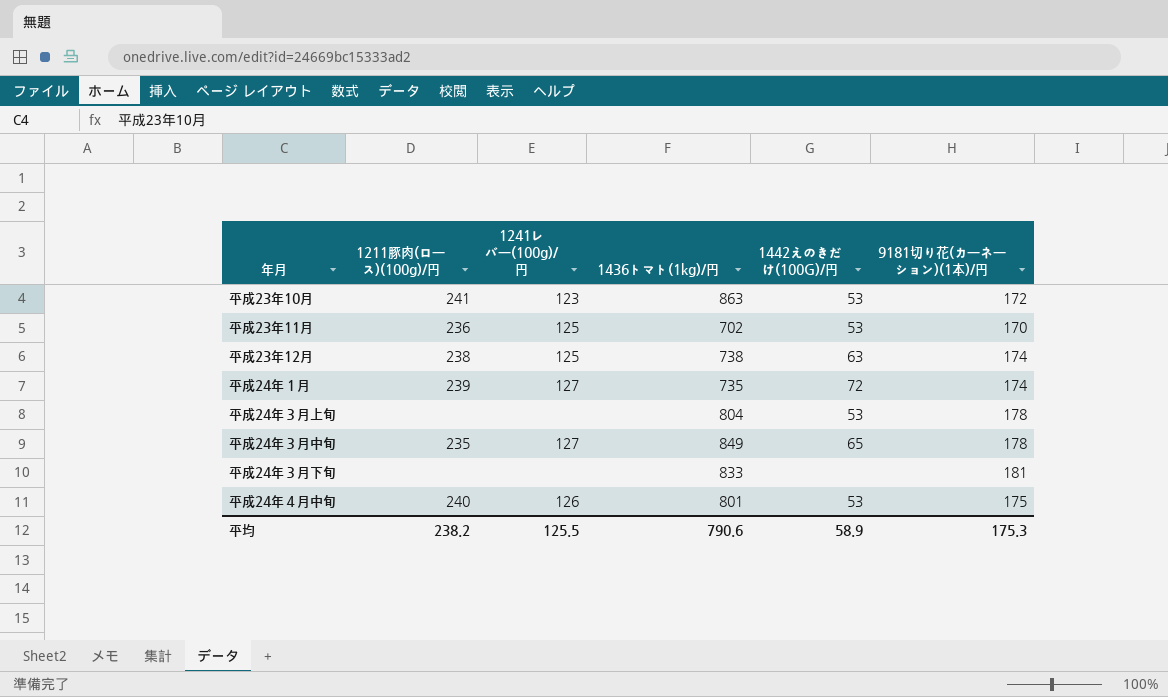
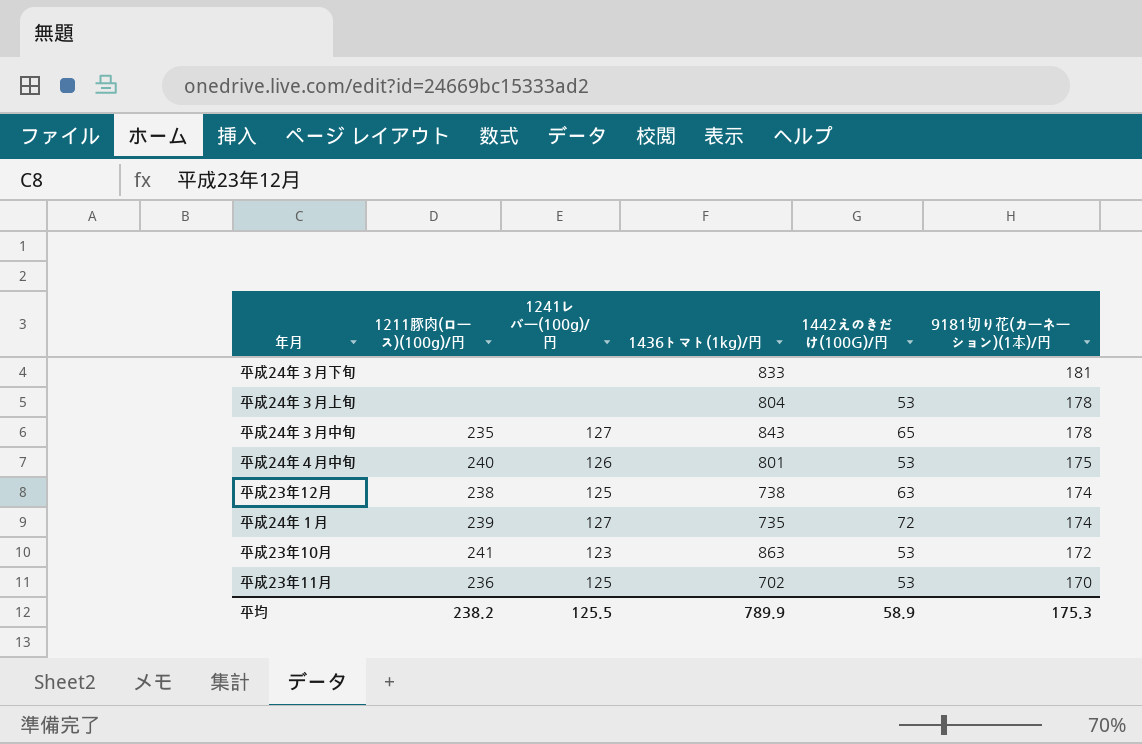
row order: none -> 9181切り花(カーネーション)(1本)/円 descending
平成24年３月中旬 | 1436トマト(1kg)/円: 849 -> 843
平均 | 1436トマト(1kg)/円: 790.6 -> 789.9

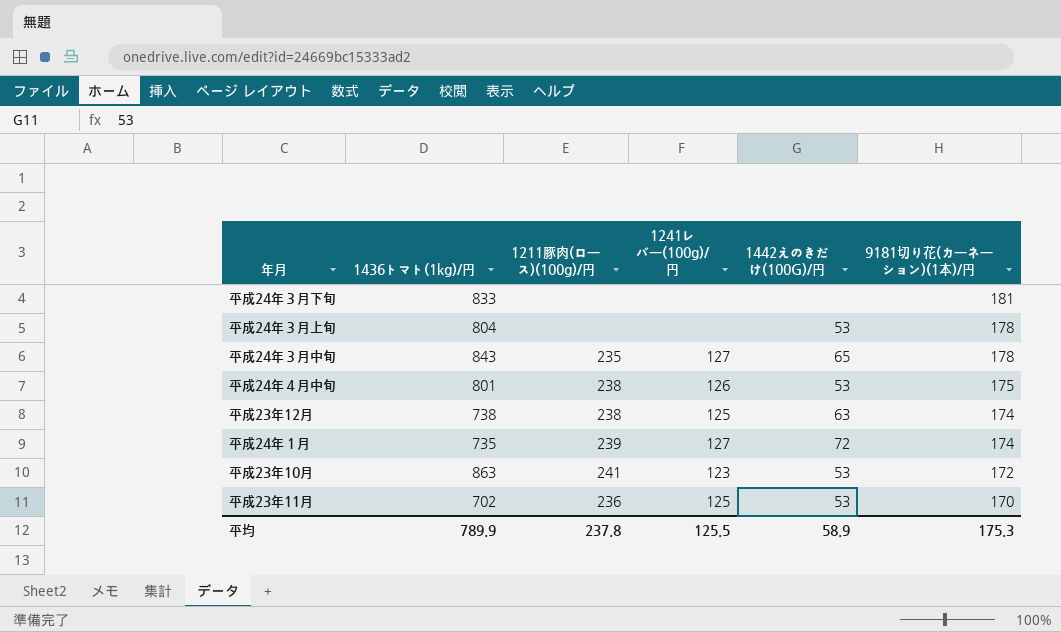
column 1436トマト(1kg)/円 | position: 4 -> 2
平成24年４月中旬 | 1211豚肉(ロース)(100g)/円: 240 -> 238
平均 | 1211豚肉(ロース)(100g)/円: 238.2 -> 237.8

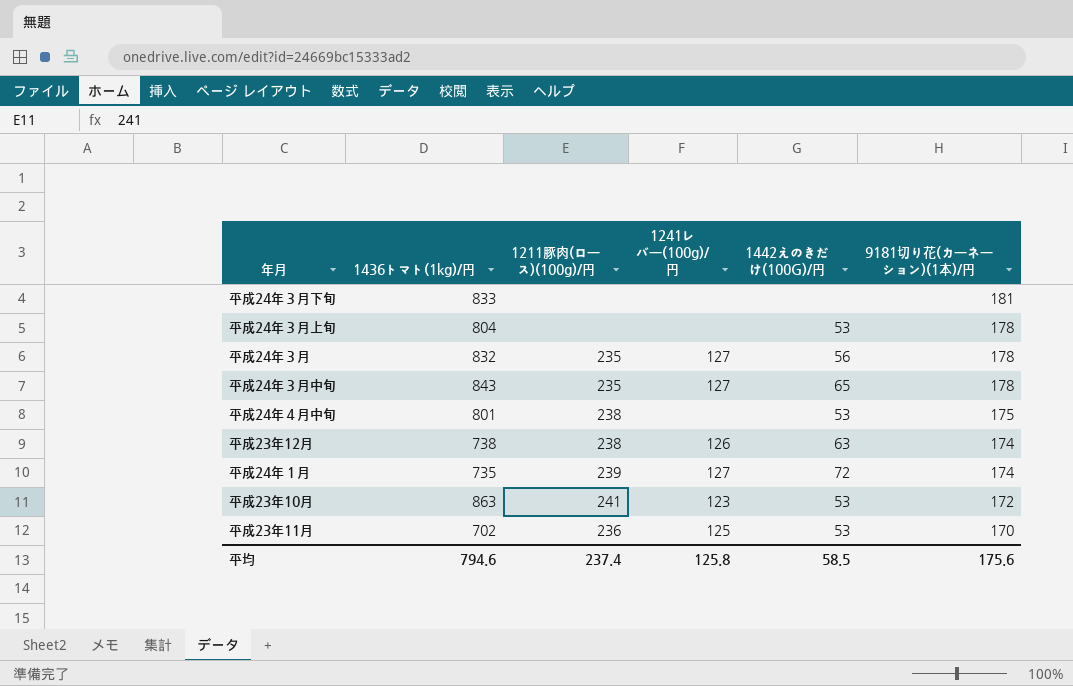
row 平成24年３月: none -> 832 | 235 | 127 | 56 | 178
平成24年４月中旬 | 1241レバー(100g)/円: 126 -> none
平成23年12月 | 1241レバー(100g)/円: 125 -> 126
平均 | 1436トマト(1kg)/円: 789.9 -> 794.6
平均 | 1211豚肉(ロース)(100g)/円: 237.8 -> 237.4
平均 | 1241レバー(100g)/円: 125.5 -> 125.8
平均 | 1442えのきだけ(100G)/円: 58.9 -> 58.5
平均 | 9181切り花(カーネーション)(1本)/円: 175.3 -> 175.6

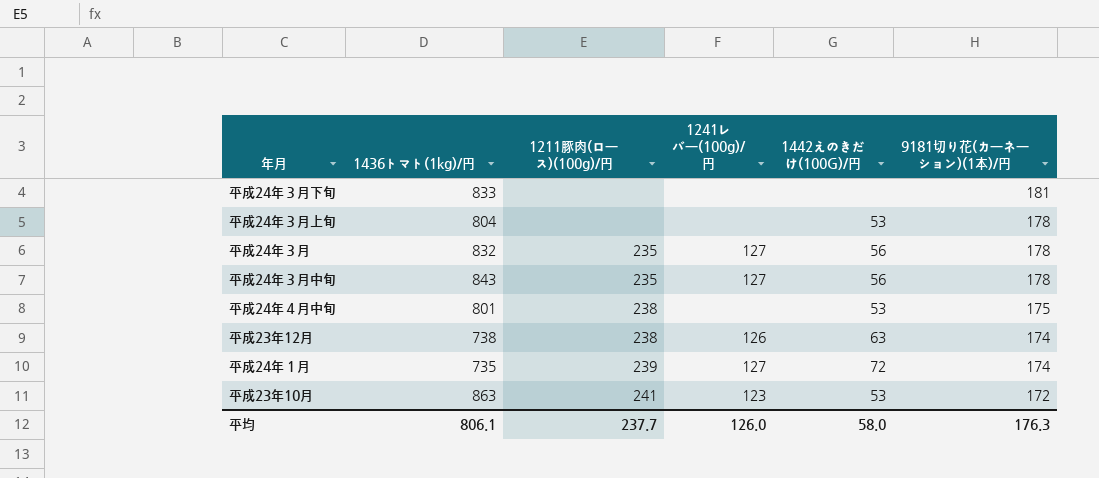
row 平成23年11月: 702 | 236 | 125 | 53 | 170 -> none
平成24年３月中旬 | 1442えのきだけ(100G)/円: 65 -> 56
平均 | 1436トマト(1kg)/円: 794.6 -> 806.1
平均 | 1211豚肉(ロース)(100g)/円: 237.4 -> 237.7
平均 | 1241レバー(100g)/円: 125.8 -> 126.0
平均 | 1442えのきだけ(100G)/円: 58.5 -> 58.0
平均 | 9181切り花(カーネーション)(1本)/円: 175.6 -> 176.3

